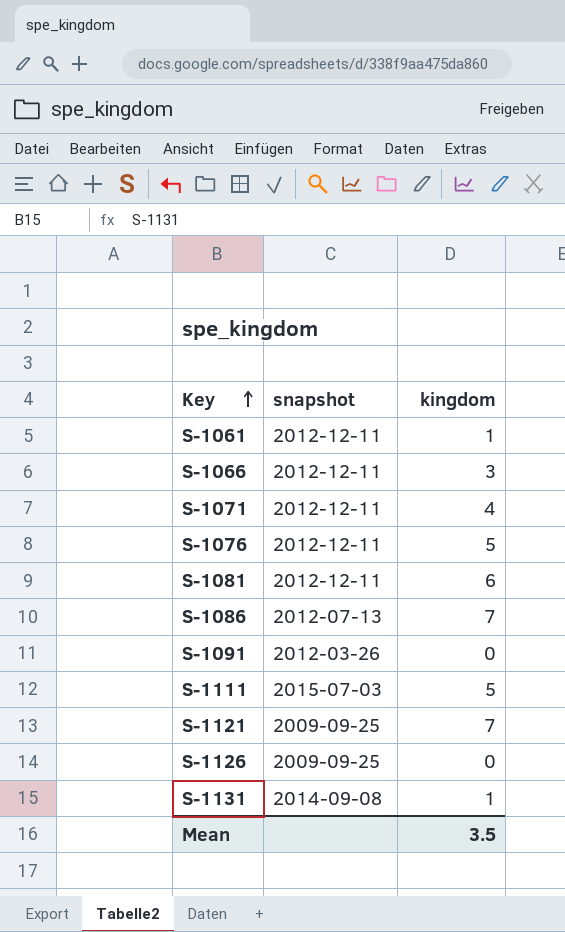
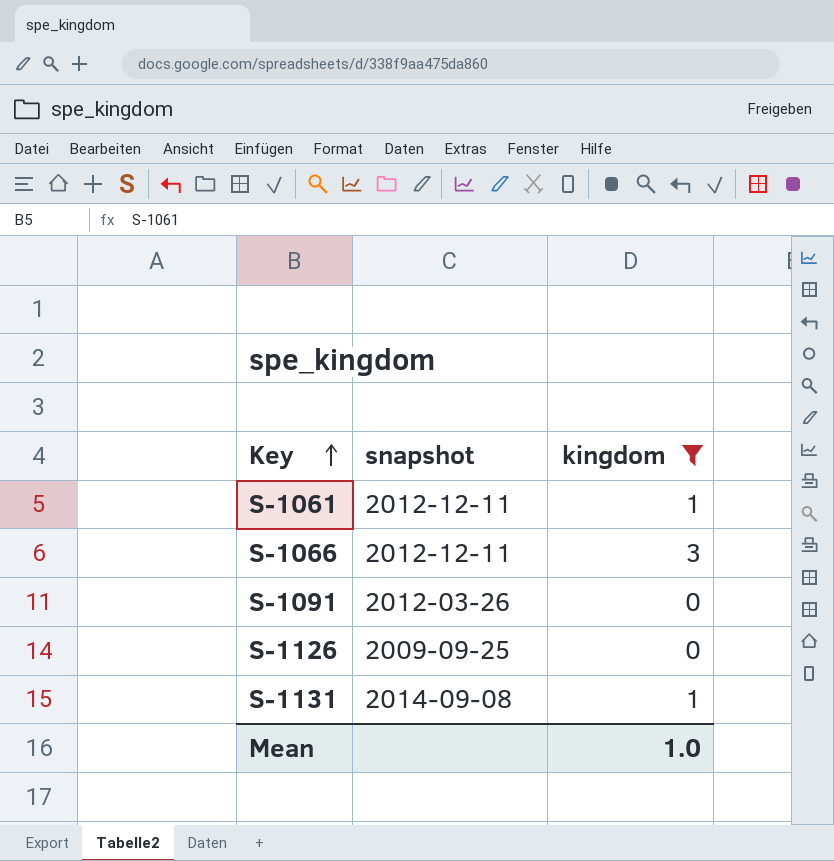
filter: none -> kingdom <= 3
Mean | kingdom: 3.5 -> 1.0

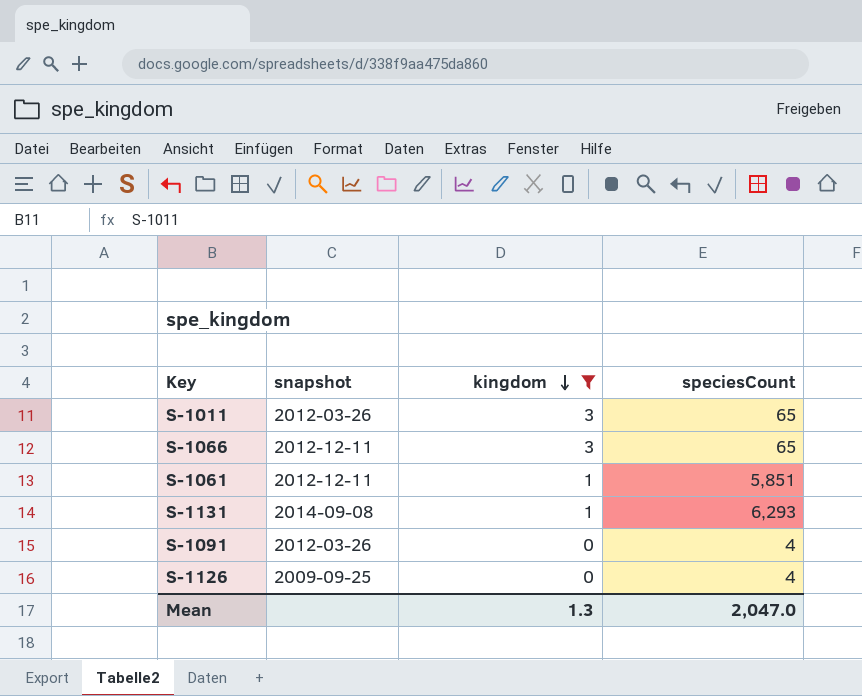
row order: Key ascending -> kingdom descending
column speciesCount | position: none -> 4
row S-1011: none -> 2012-03-26 | 3 | 65
Mean | kingdom: 1.0 -> 1.3

